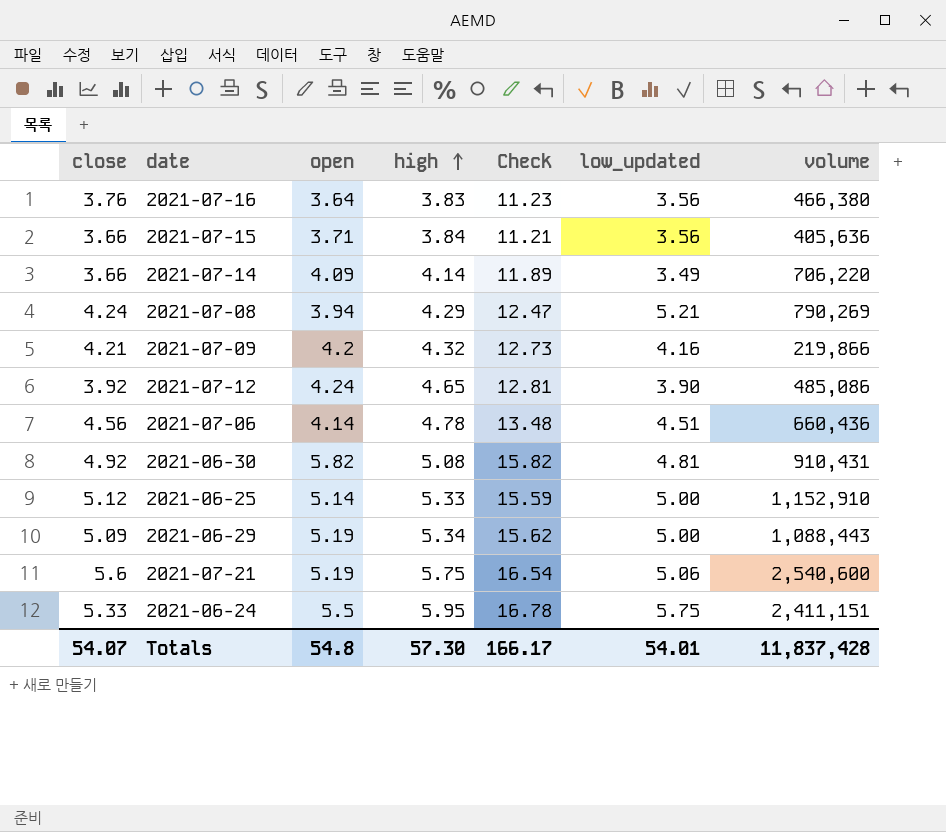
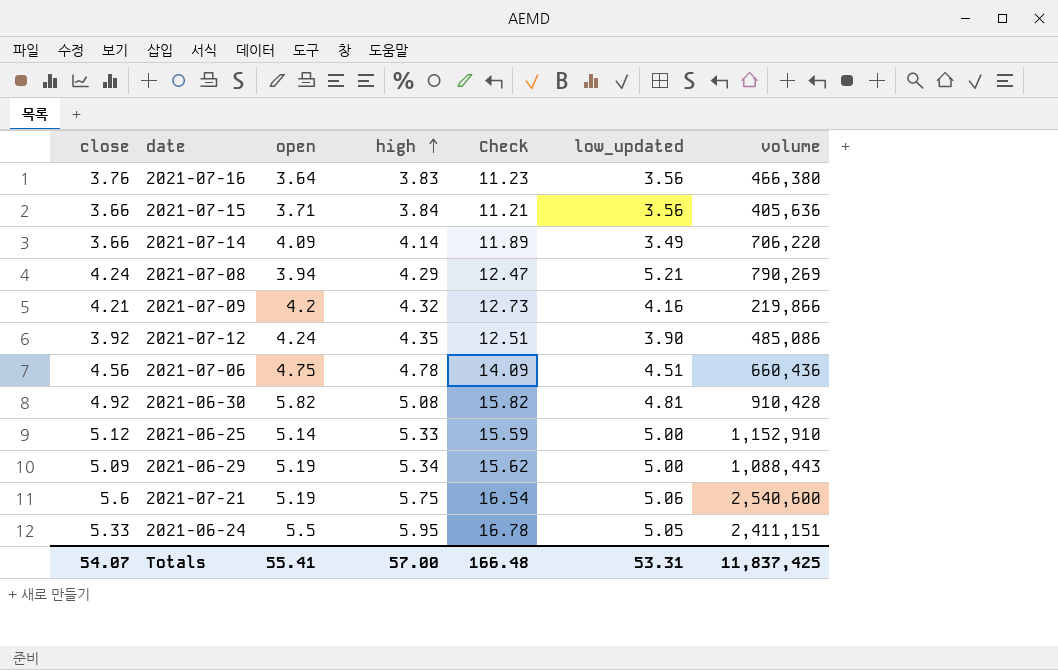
2021-07-12 | high: 4.65 -> 4.35
2021-07-12 | Check: 12.81 -> 12.51
2021-07-06 | open: 4.14 -> 4.75
2021-07-06 | Check: 13.48 -> 14.09
2021-06-30 | volume: 910,431 -> 910,428
2021-06-24 | low_updated: 5.75 -> 5.05
Totals | open: 54.8 -> 55.41
Totals | high: 57.30 -> 57.00
Totals | Check: 166.17 -> 166.48
Totals | low_updated: 54.01 -> 53.31
Totals | volume: 11,837,428 -> 11,837,425

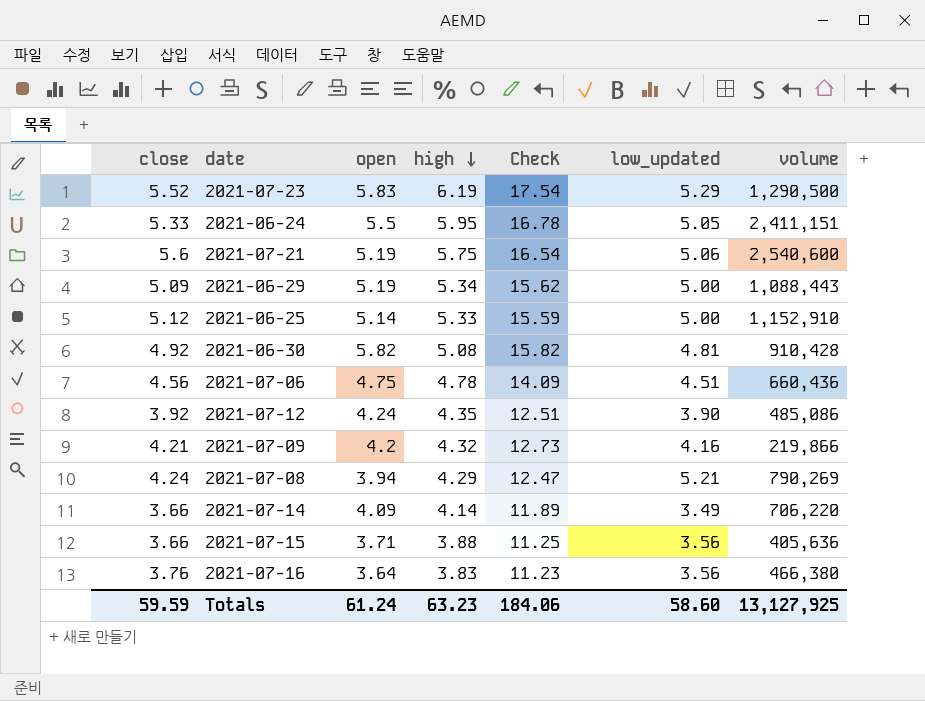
row order: high ascending -> high descending
row 2021-07-23: none -> 5.52 | 5.83 | 6.19 | 17.54 | 5.29 | 1,290,500
2021-07-15 | high: 3.84 -> 3.88
2021-07-15 | Check: 11.21 -> 11.25
Totals | close: 54.07 -> 59.59
Totals | open: 55.41 -> 61.24
Totals | high: 57.00 -> 63.23
Totals | Check: 166.48 -> 184.06
Totals | low_updated: 53.31 -> 58.60
Totals | volume: 11,837,425 -> 13,127,925

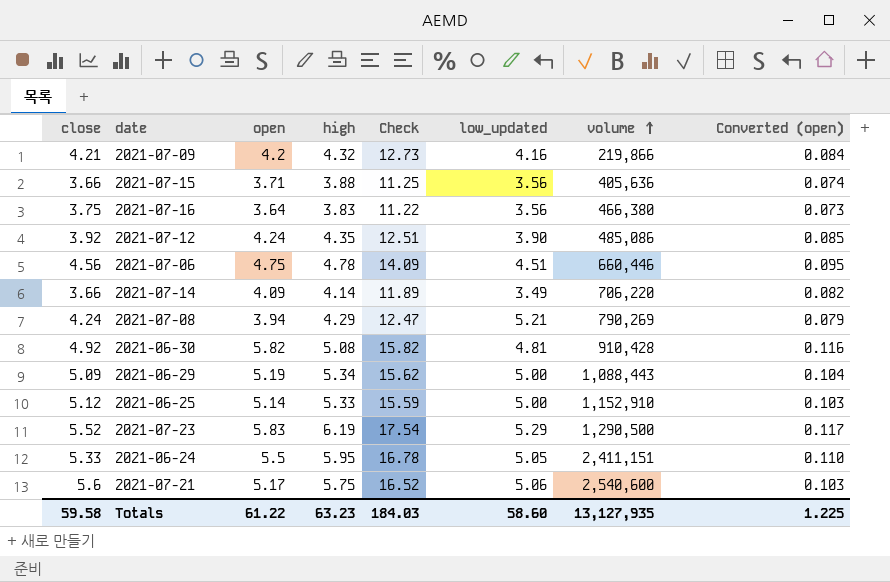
row order: high descending -> volume ascending
column Converted (open) | formula: none -> [open] * 0.02
2021-07-16 | close: 3.76 -> 3.75
2021-07-16 | Check: 11.23 -> 11.22
2021-07-06 | volume: 660,436 -> 660,446
2021-07-21 | open: 5.19 -> 5.17
2021-07-21 | Check: 16.54 -> 16.52
Totals | close: 59.59 -> 59.58
Totals | open: 61.24 -> 61.22
Totals | Check: 184.06 -> 184.03
Totals | volume: 13,127,925 -> 13,127,935

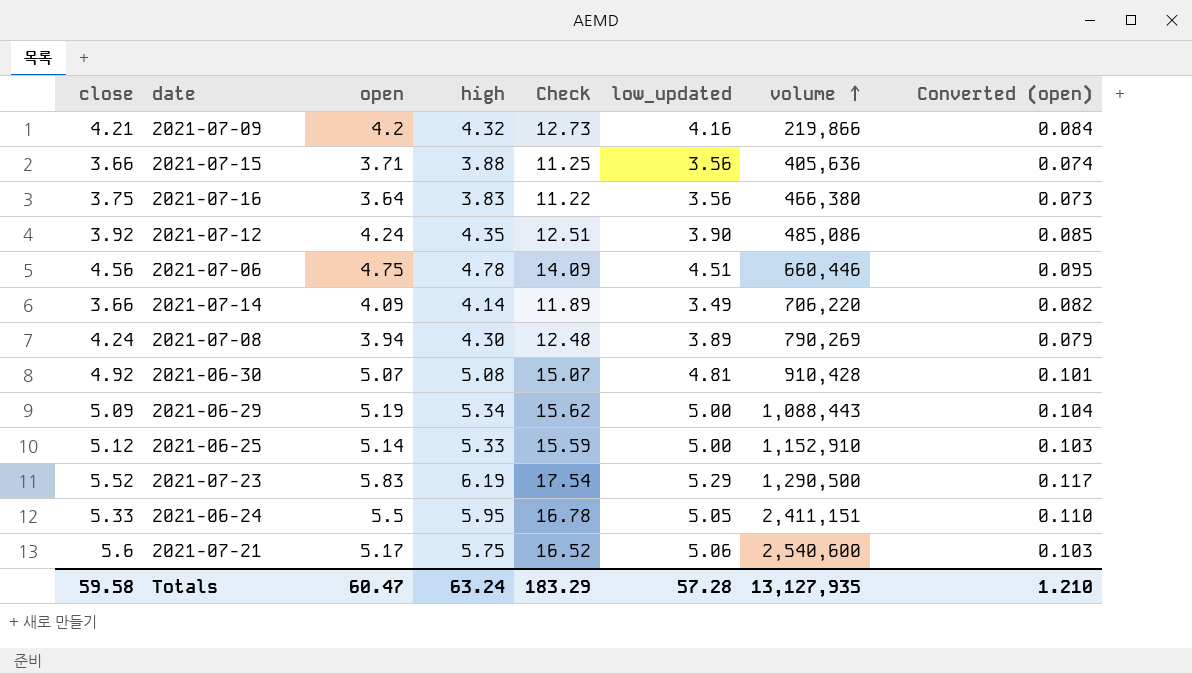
2021-07-08 | high: 4.29 -> 4.30
2021-07-08 | Check: 12.47 -> 12.48
2021-07-08 | low_updated: 5.21 -> 3.89
2021-06-30 | open: 5.82 -> 5.07
2021-06-30 | Check: 15.82 -> 15.07
2021-06-30 | Converted (open): 0.116 -> 0.101
Totals | open: 61.22 -> 60.47
Totals | high: 63.23 -> 63.24
Totals | Check: 184.03 -> 183.29
Totals | low_updated: 58.60 -> 57.28
Totals | Converted (open): 1.225 -> 1.210

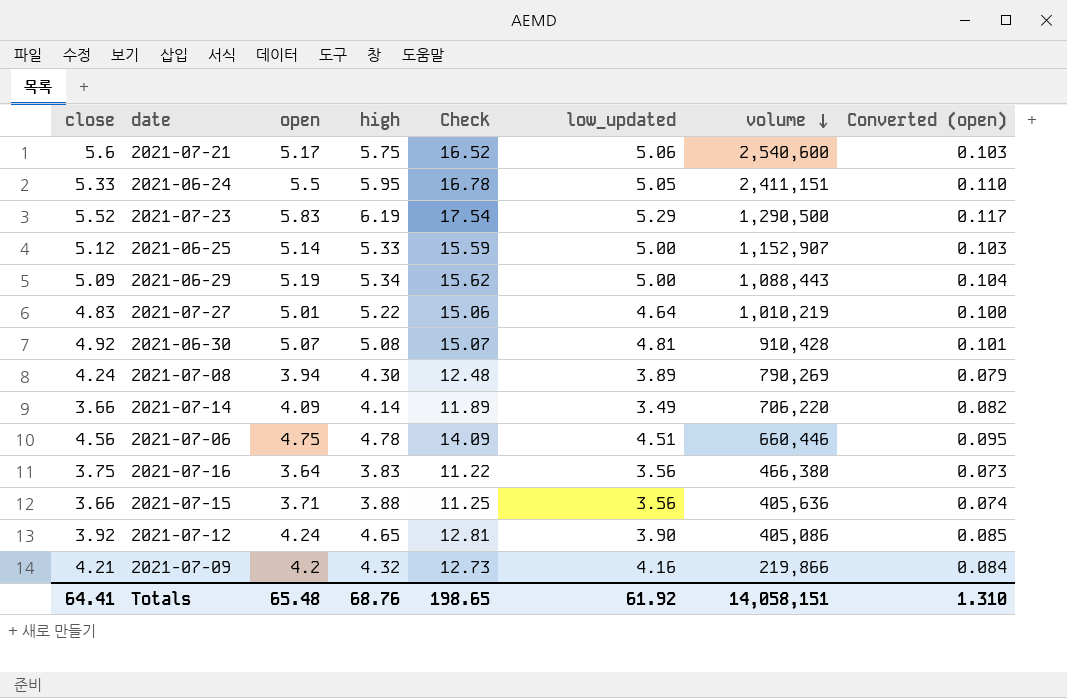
row order: volume ascending -> volume descending
2021-06-25 | volume: 1,152,910 -> 1,152,907
row 2021-07-27: none -> 4.83 | 5.01 | 5.22 | 15.06 | 4.64 | 1,010,219 | 0.100
2021-07-12 | high: 4.35 -> 4.65
2021-07-12 | Check: 12.51 -> 12.81
2021-07-12 | volume: 485,086 -> 405,086
Totals | close: 59.58 -> 64.41
Totals | open: 60.47 -> 65.48
Totals | high: 63.24 -> 68.76
Totals | Check: 183.29 -> 198.65
Totals | low_updated: 57.28 -> 61.92
Totals | volume: 13,127,935 -> 14,058,151
Totals | Converted (open): 1.210 -> 1.310

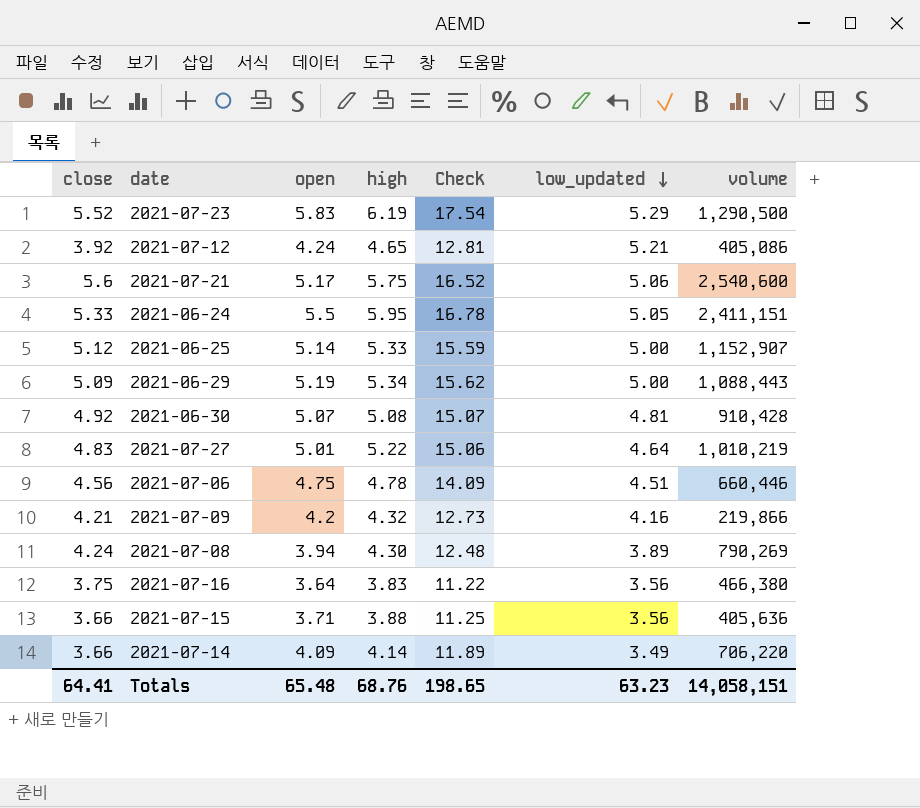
row order: volume descending -> low_updated descending
column Converted (open) | formula: [open] * 0.02 -> none
2021-07-12 | low_updated: 3.90 -> 5.21
Totals | low_updated: 61.92 -> 63.23

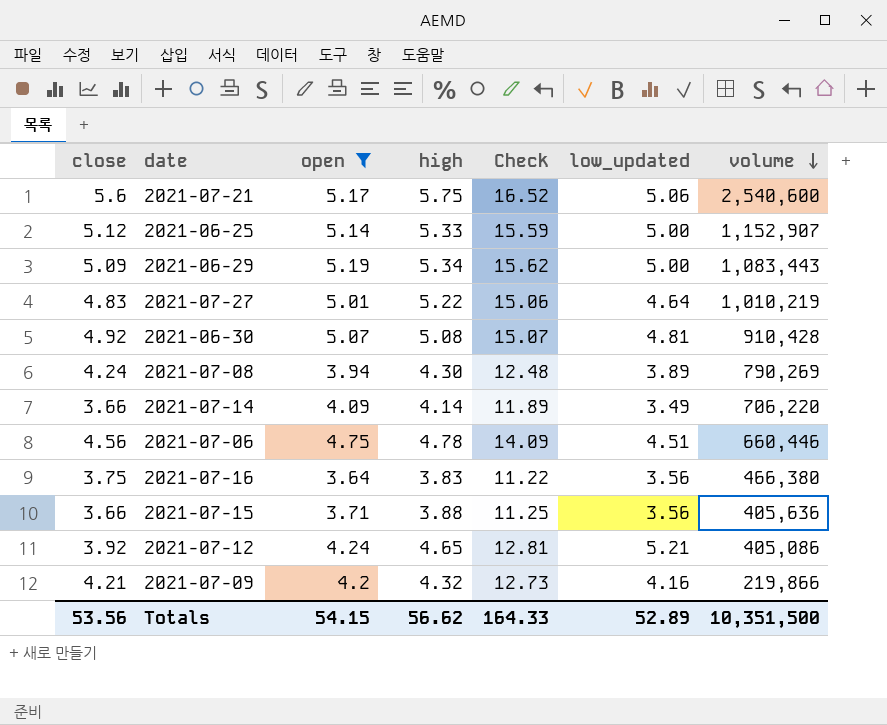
filter: none -> open <= 5.19
row order: low_updated descending -> volume descending
2021-06-29 | volume: 1,088,443 -> 1,083,443
Totals | close: 64.41 -> 53.56
Totals | open: 65.48 -> 54.15
Totals | high: 68.76 -> 56.62
Totals | Check: 198.65 -> 164.33
Totals | low_updated: 63.23 -> 52.89
Totals | volume: 14,058,151 -> 10,351,500

